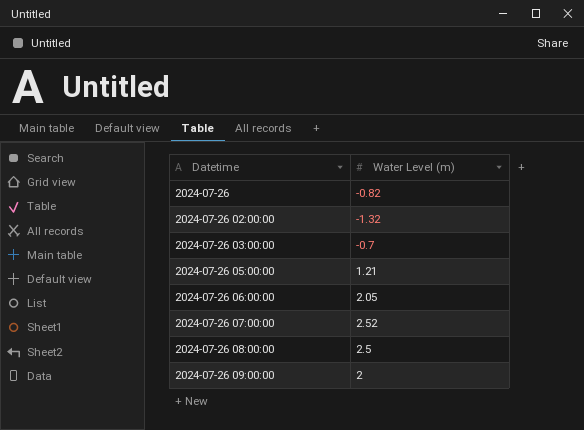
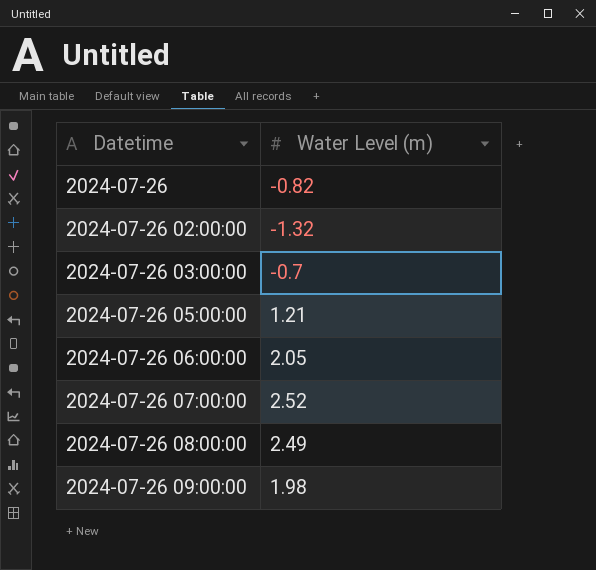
2024-07-26 08:00:00 | Water Level (m): 2.5 -> 2.49
2024-07-26 09:00:00 | Water Level (m): 2 -> 1.98

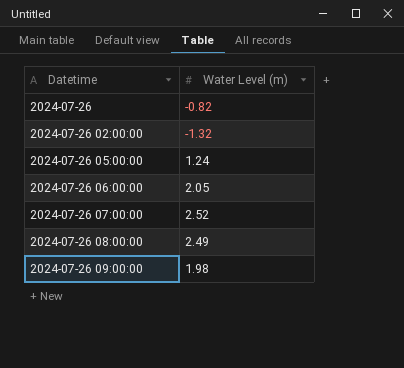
row 2024-07-26 03:00:00: -0.7 -> none
2024-07-26 05:00:00 | Water Level (m): 1.21 -> 1.24

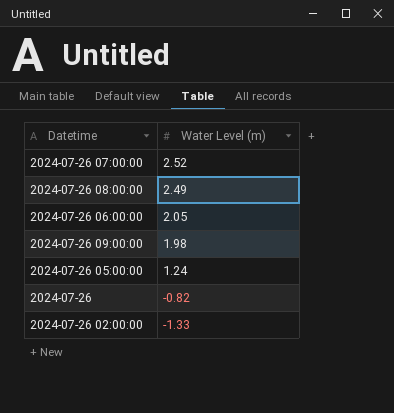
row order: Datetime ascending -> Water Level (m) descending
2024-07-26 02:00:00 | Water Level (m): -1.32 -> -1.33

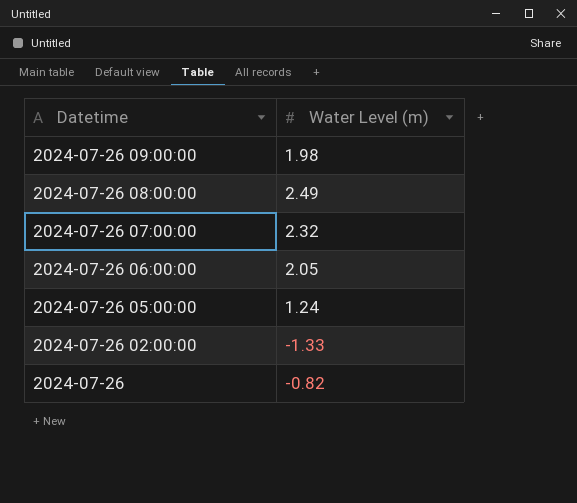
row order: Water Level (m) descending -> Datetime descending
2024-07-26 07:00:00 | Water Level (m): 2.52 -> 2.32

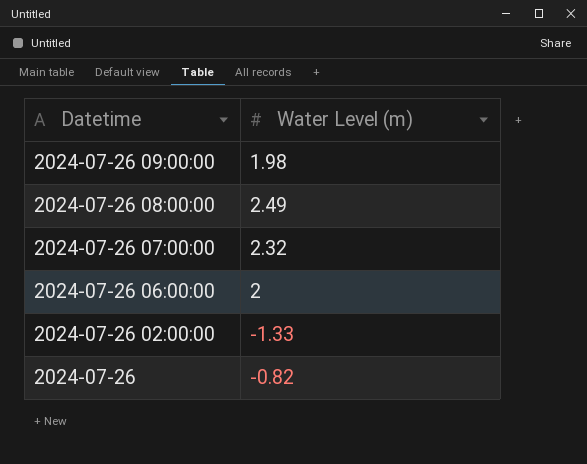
row 2024-07-26 05:00:00: 1.24 -> none
2024-07-26 06:00:00 | Water Level (m): 2.05 -> 2

